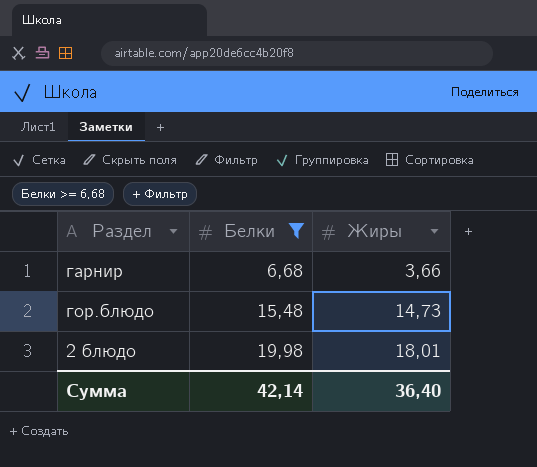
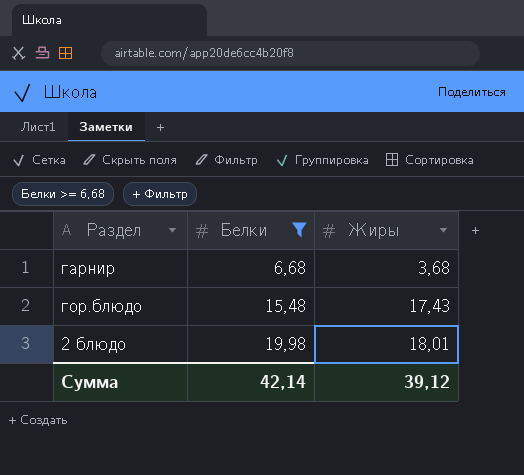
гарнир | Жиры: 3,66 -> 3,68
гор.блюдо | Жиры: 14,73 -> 17,43
Сумма | Жиры: 36,40 -> 39,12

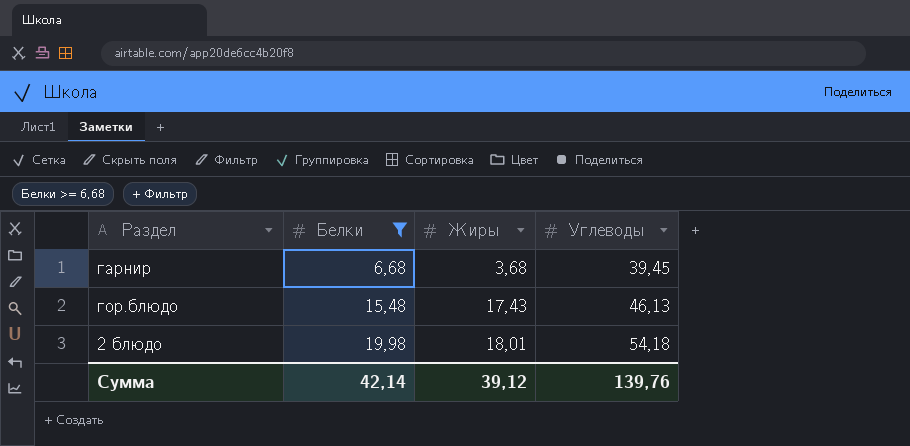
column Углеводы | position: none -> 4

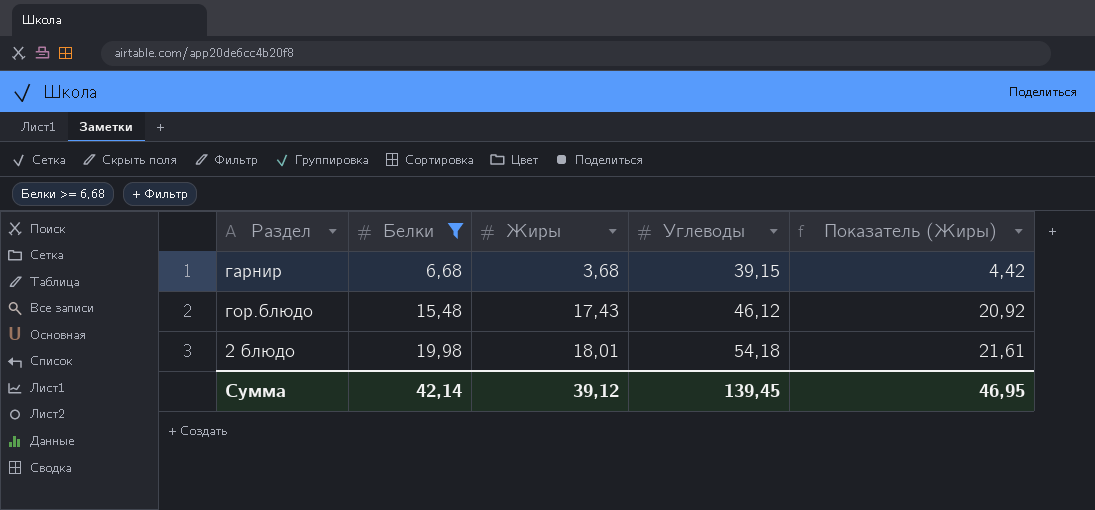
column Показатель (Жиры) | formula: none -> [Жиры] * 1,2
гарнир | Углеводы: 39,45 -> 39,15
гор.блюдо | Углеводы: 46,13 -> 46,12
Сумма | Углеводы: 139,76 -> 139,45

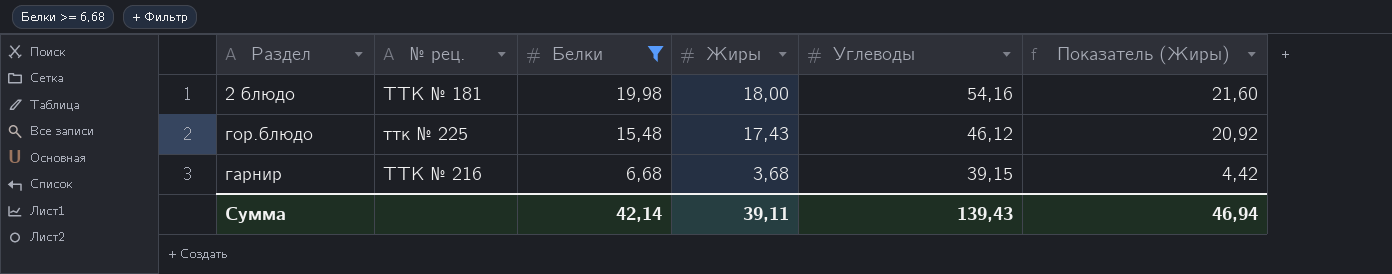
row order: Белки ascending -> Белки descending
column № рец. | position: none -> 2
2 блюдо | Жиры: 18,01 -> 18,00
2 блюдо | Углеводы: 54,18 -> 54,16
2 блюдо | Показатель (Жиры): 21,61 -> 21,60
Сумма | Жиры: 39,12 -> 39,11
Сумма | Углеводы: 139,45 -> 139,43
Сумма | Показатель (Жиры): 46,95 -> 46,94

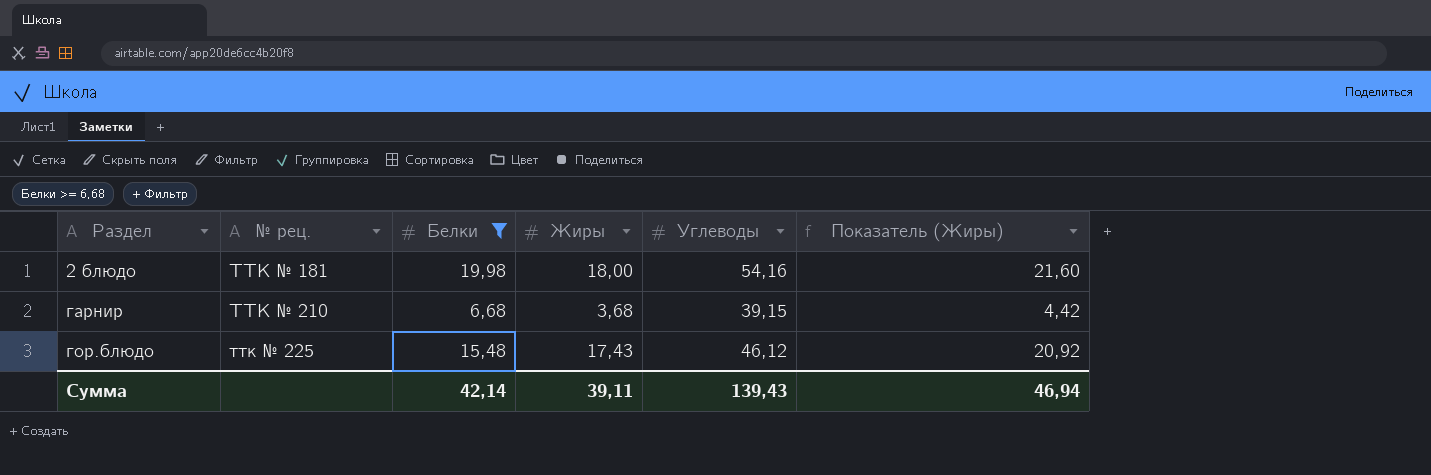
row order: Белки descending -> Раздел ascending
гарнир | № рец.: ТТК № 216 -> ТТК № 210

